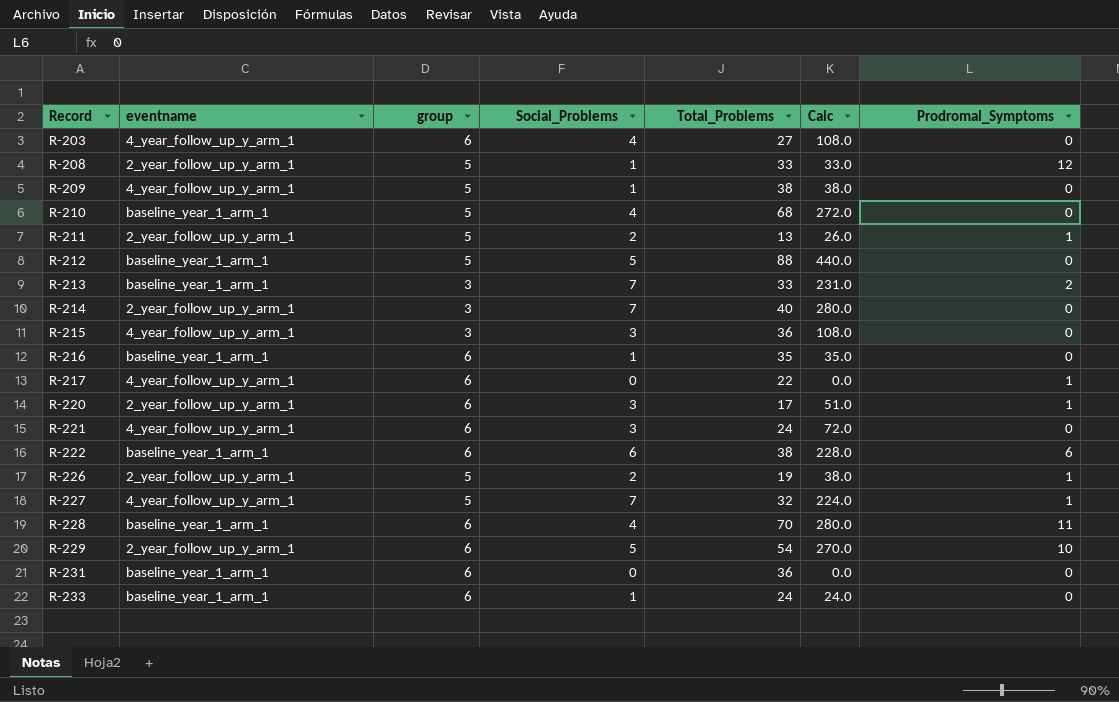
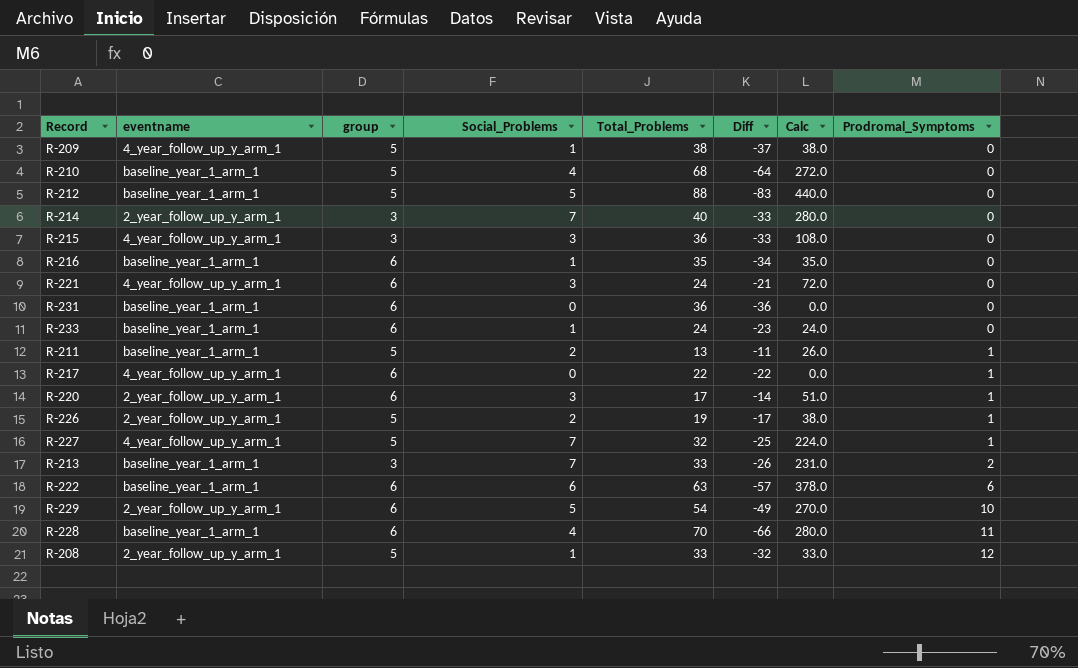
row order: Record ascending -> Prodromal_Symptoms ascending
column Diff | formula: none -> [Social_Problems] - [Total_Problems]
row R-203: 4_year_follow_up_y_arm_1 | 6 | 4 | 27 | 108.0 | 0 -> none
R-211 | eventname: 2_year_follow_up_y_arm_1 -> baseline_year_1_arm_1
R-222 | Total_Problems: 38 -> 63
R-222 | Calc: 228.0 -> 378.0

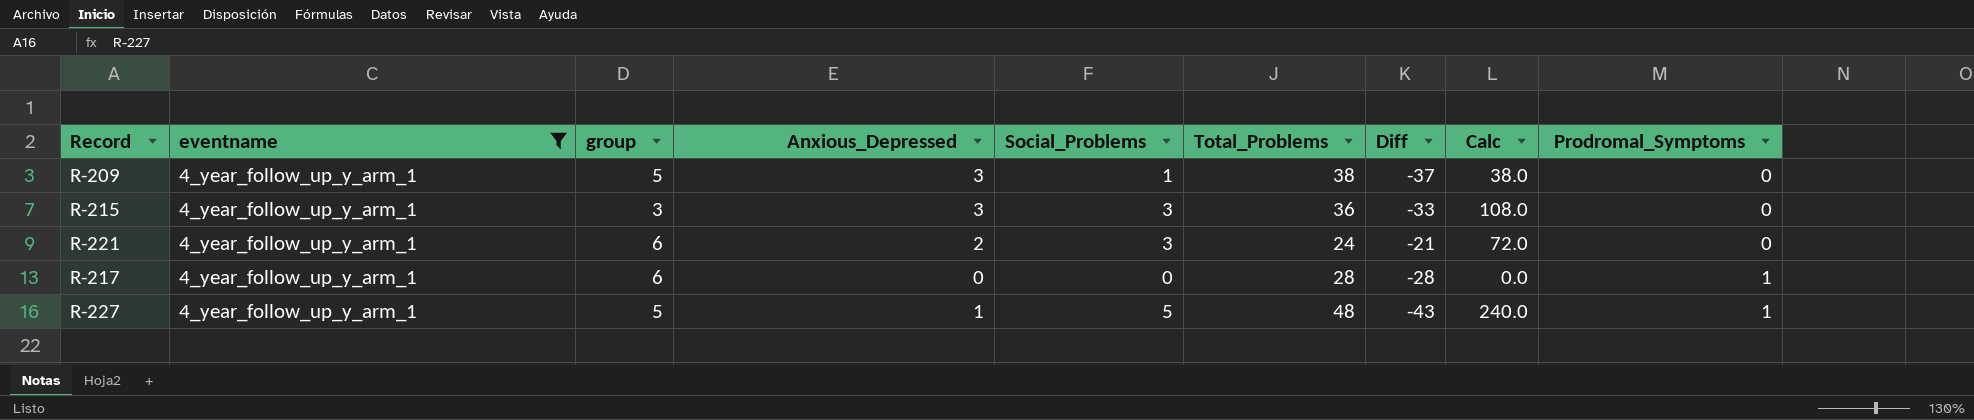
filter: none -> eventname = 4_year_follow_up_y_arm_1
column Anxious_Depressed | position: none -> 4
R-217 | Total_Problems: 22 -> 28
R-217 | Diff: -22 -> -28
R-227 | Social_Problems: 7 -> 5
R-227 | Total_Problems: 32 -> 48
R-227 | Diff: -25 -> -43
R-227 | Calc: 224.0 -> 240.0

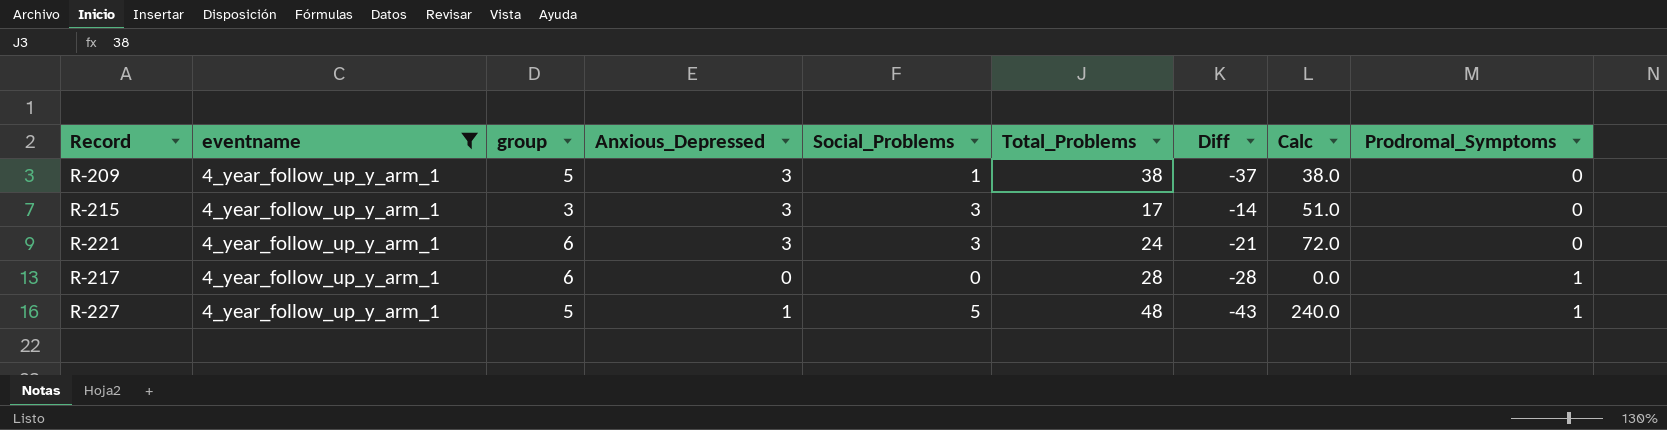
R-215 | Total_Problems: 36 -> 17
R-215 | Diff: -33 -> -14
R-215 | Calc: 108.0 -> 51.0
R-221 | Anxious_Depressed: 2 -> 3

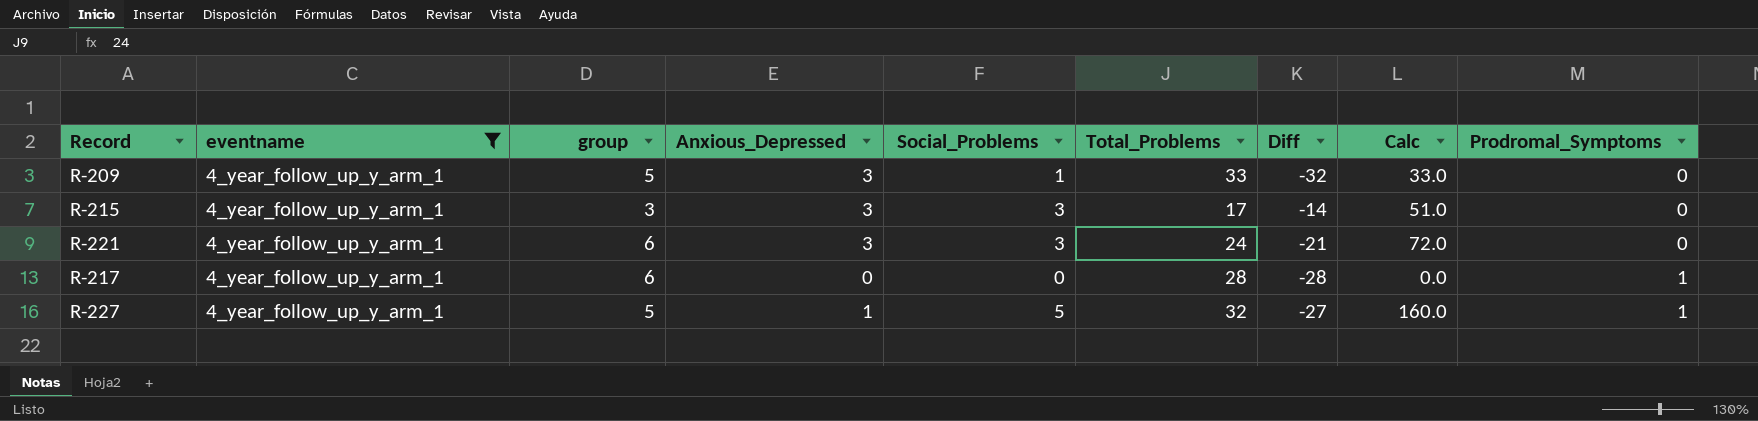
R-209 | Total_Problems: 38 -> 33
R-209 | Diff: -37 -> -32
R-209 | Calc: 38.0 -> 33.0
R-227 | Total_Problems: 48 -> 32
R-227 | Diff: -43 -> -27
R-227 | Calc: 240.0 -> 160.0

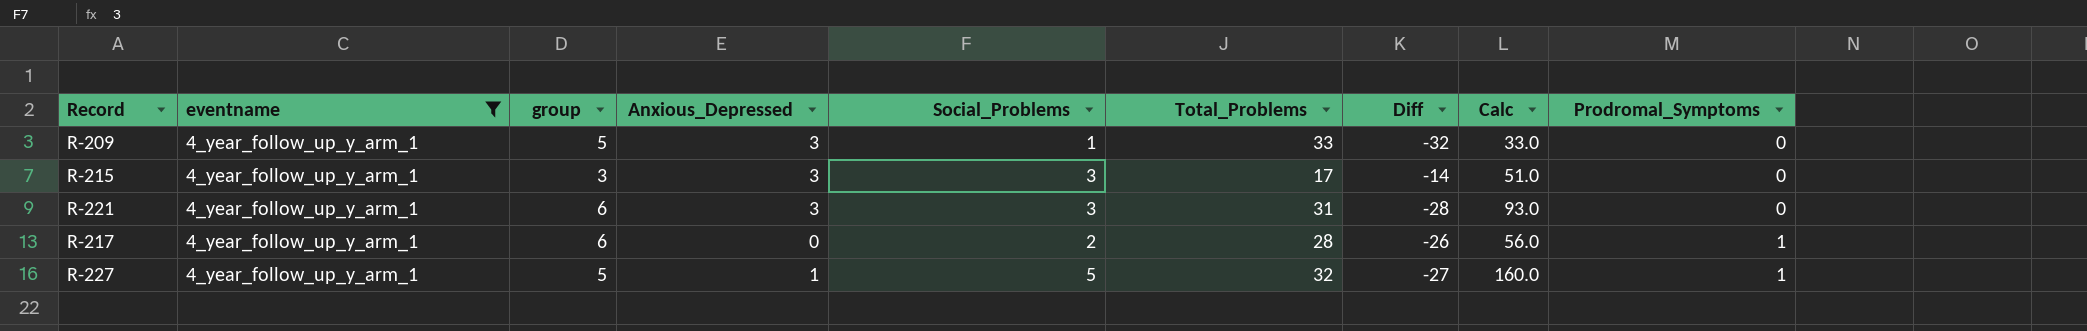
R-221 | Total_Problems: 24 -> 31
R-221 | Diff: -21 -> -28
R-221 | Calc: 72.0 -> 93.0
R-217 | Social_Problems: 0 -> 2
R-217 | Diff: -28 -> -26
R-217 | Calc: 0.0 -> 56.0

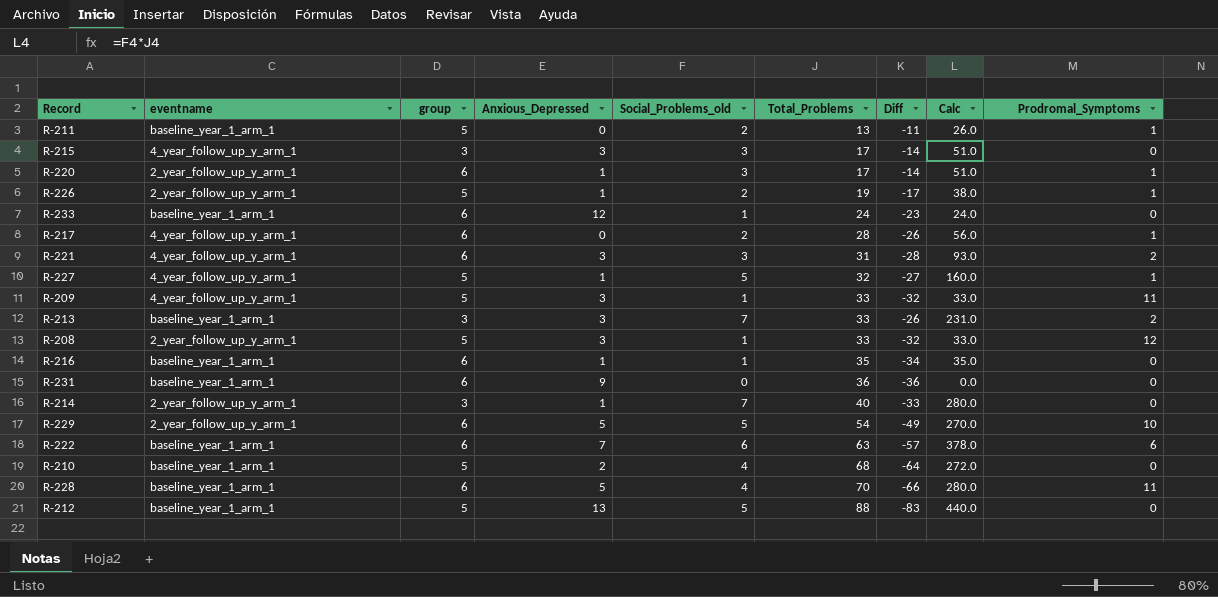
filter: eventname = 4_year_follow_up_y_arm_1 -> none
row order: Prodromal_Symptoms ascending -> Total_Problems ascending
column name: Social_Problems -> Social_Problems_old
R-221 | Prodromal_Symptoms: 0 -> 2
R-209 | Prodromal_Symptoms: 0 -> 11

